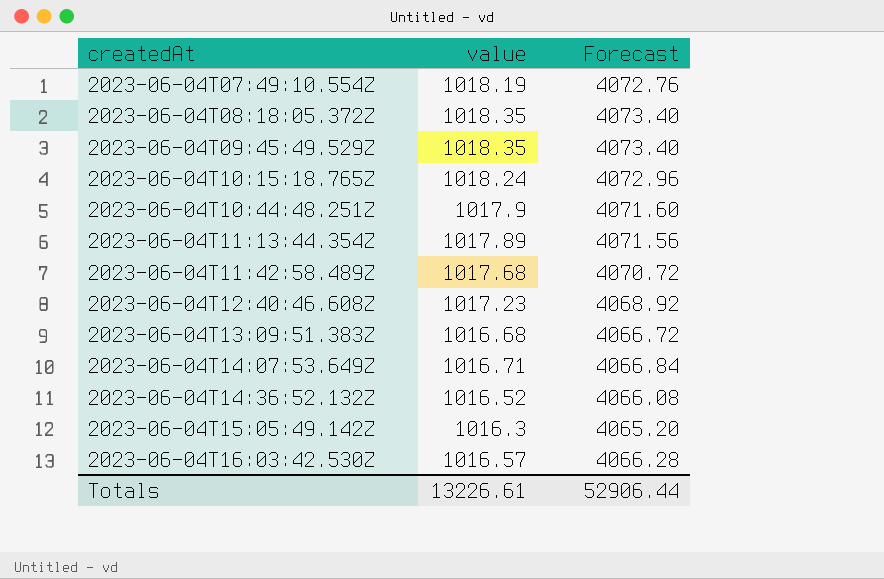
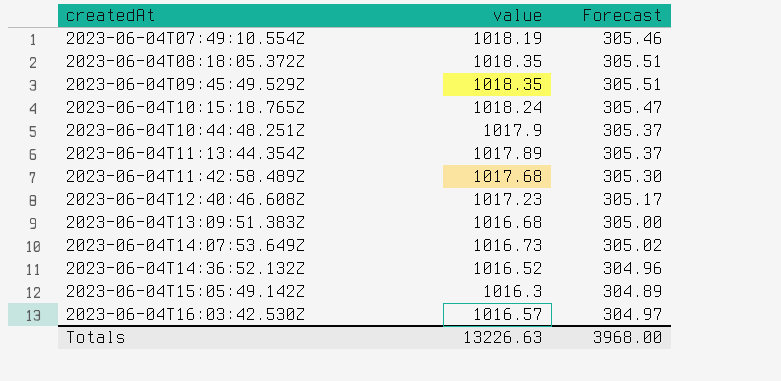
column Forecast | formula: [value] * 4 -> [value] * 0.3
2023-06-04T14:07:53.649Z | value: 1016.71 -> 1016.73
Totals | value: 13226.61 -> 13226.63
Totals | Forecast: 52906.44 -> 3968.00

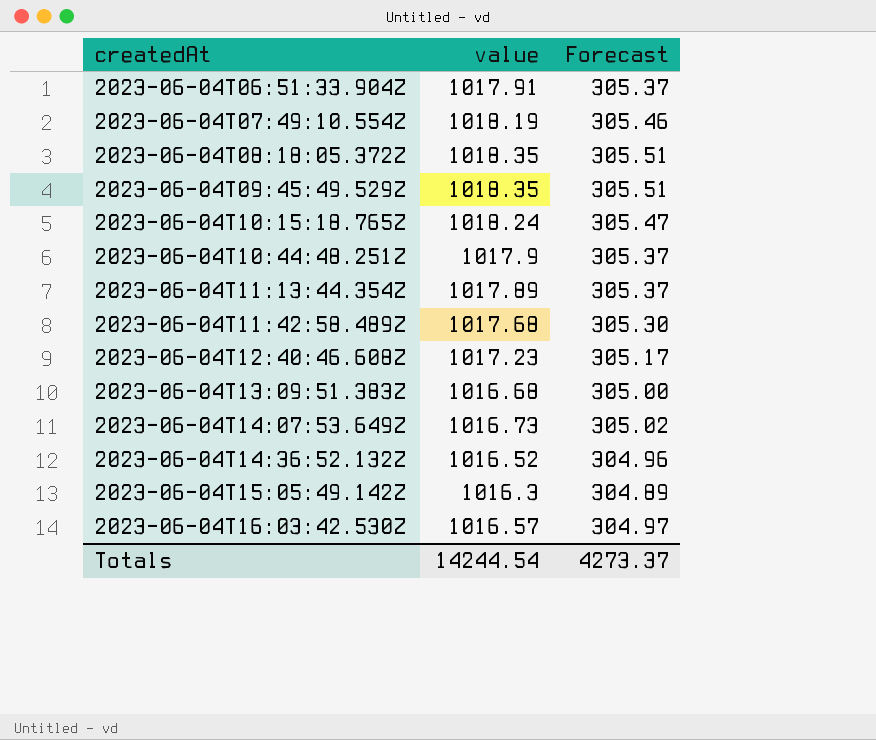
row 2023-06-04T06:51:33.904Z: none -> 1017.91 | 305.37
Totals | value: 13226.63 -> 14244.54
Totals | Forecast: 3968.00 -> 4273.37

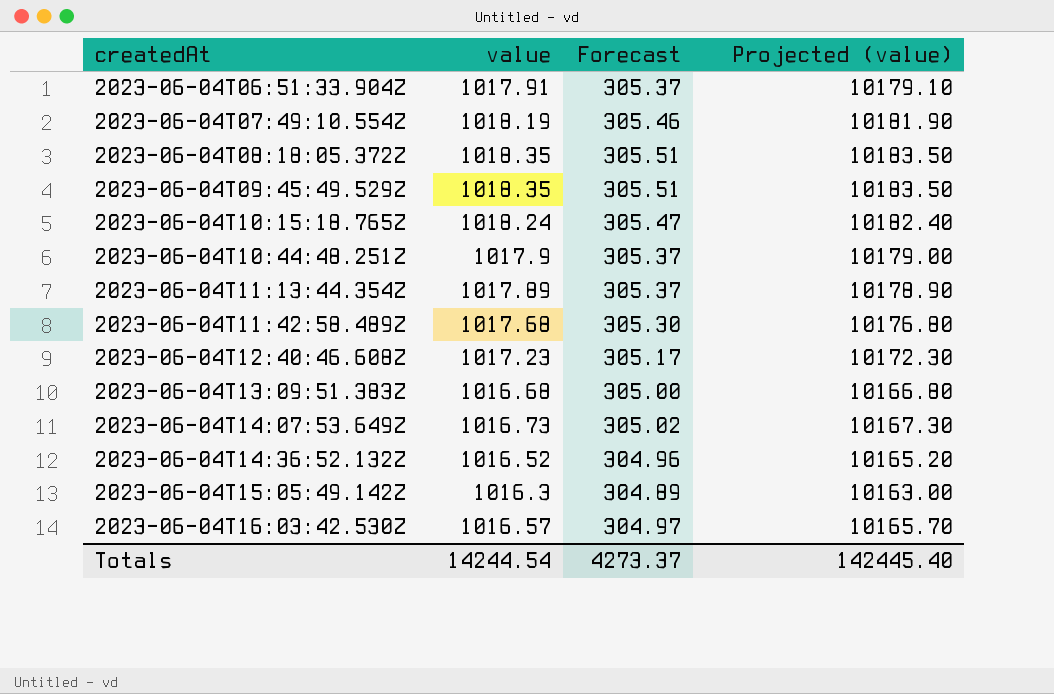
column Projected (value) | formula: none -> [value] * 10

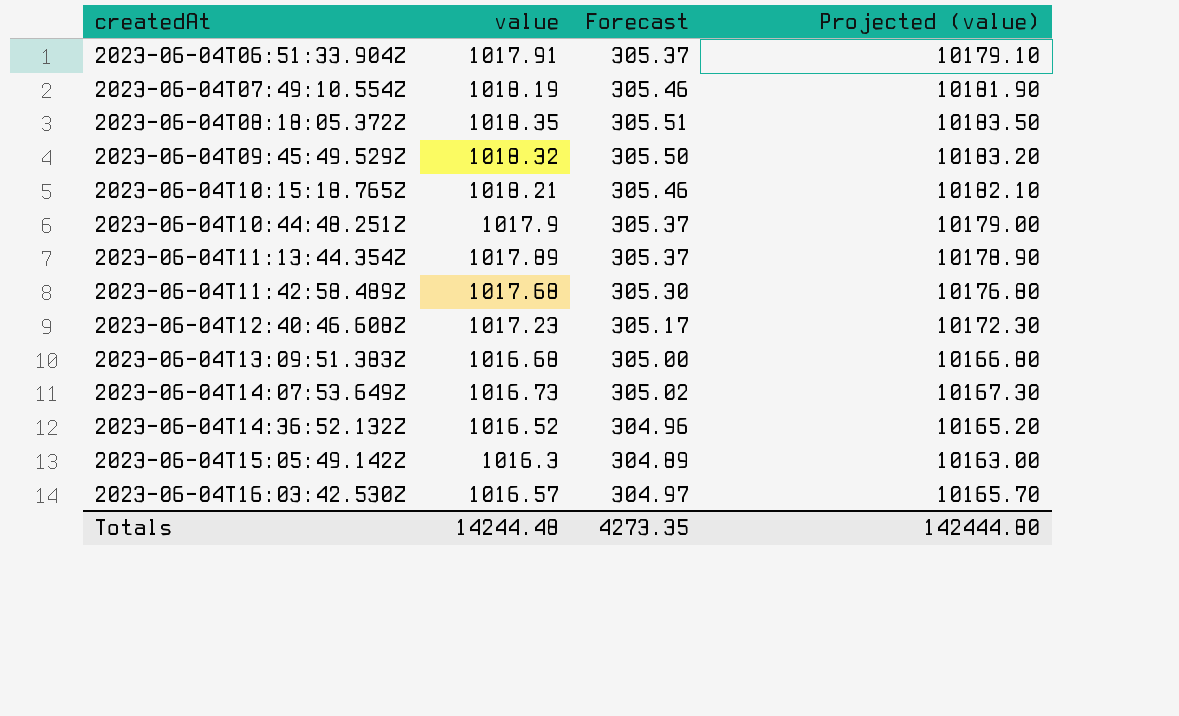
2023-06-04T09:45:49.529Z | value: 1018.35 -> 1018.32
2023-06-04T09:45:49.529Z | Forecast: 305.51 -> 305.50
2023-06-04T09:45:49.529Z | Projected (value): 10183.50 -> 10183.20
2023-06-04T10:15:18.765Z | value: 1018.24 -> 1018.21
2023-06-04T10:15:18.765Z | Forecast: 305.47 -> 305.46
2023-06-04T10:15:18.765Z | Projected (value): 10182.40 -> 10182.10
Totals | value: 14244.54 -> 14244.48
Totals | Forecast: 4273.37 -> 4273.35
Totals | Projected (value): 142445.40 -> 142444.80

